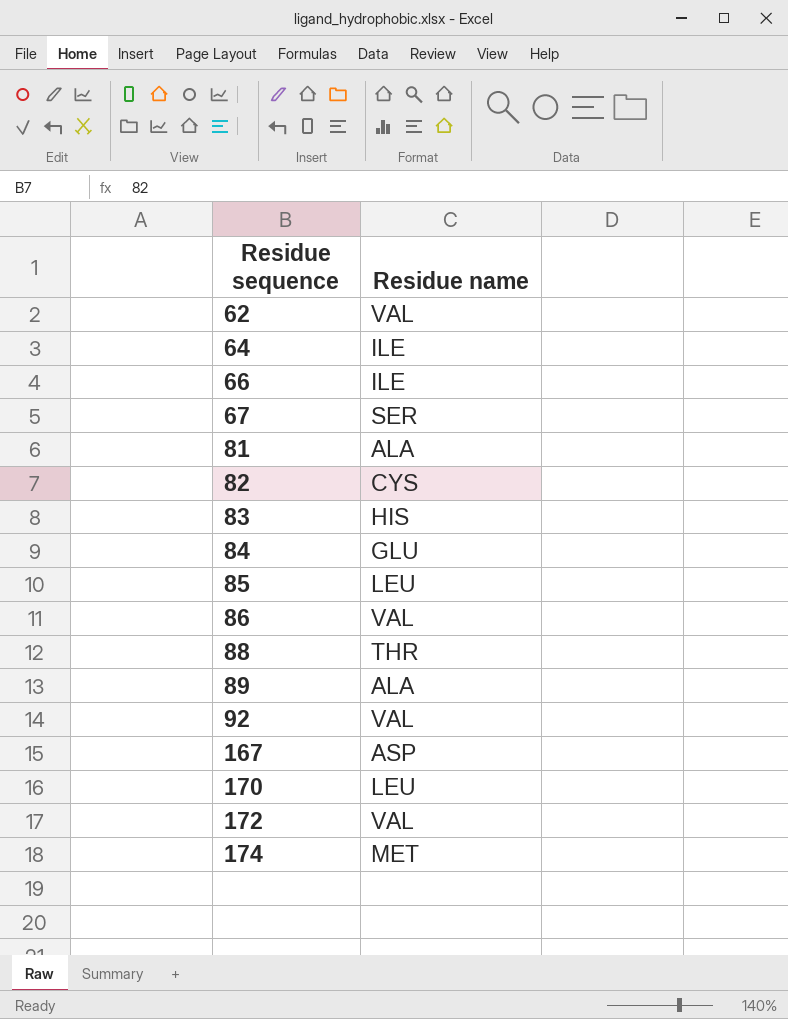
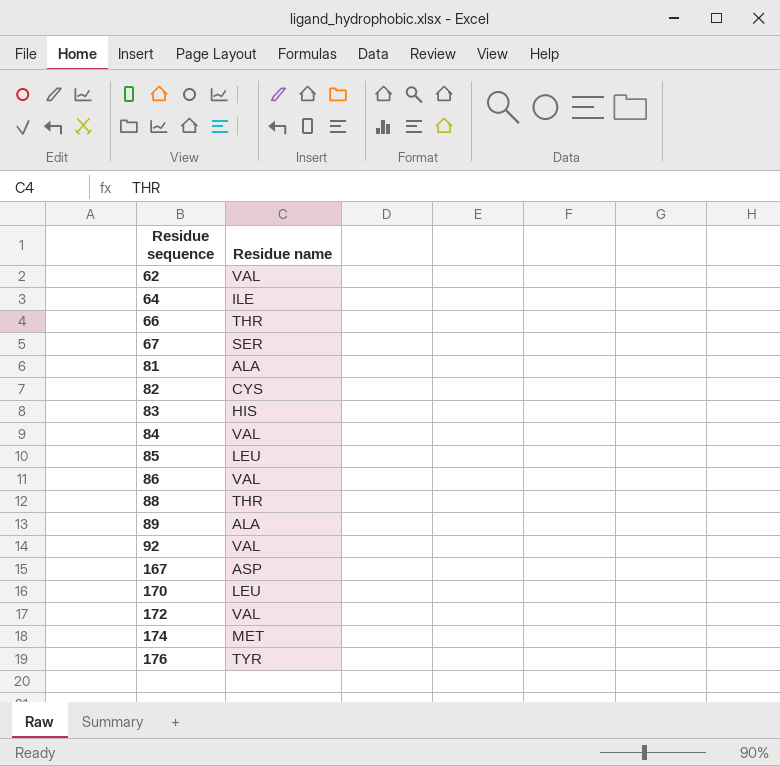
66 | Residue name: ILE -> THR
84 | Residue name: GLU -> VAL
row 176: none -> TYR

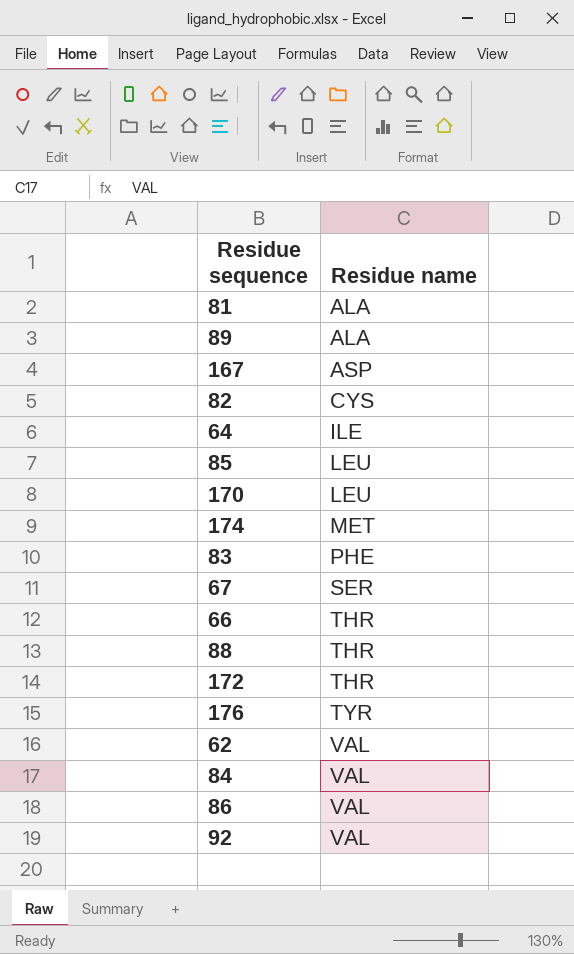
row order: Residue sequence ascending -> Residue name ascending
83 | Residue name: HIS -> PHE
172 | Residue name: VAL -> THR

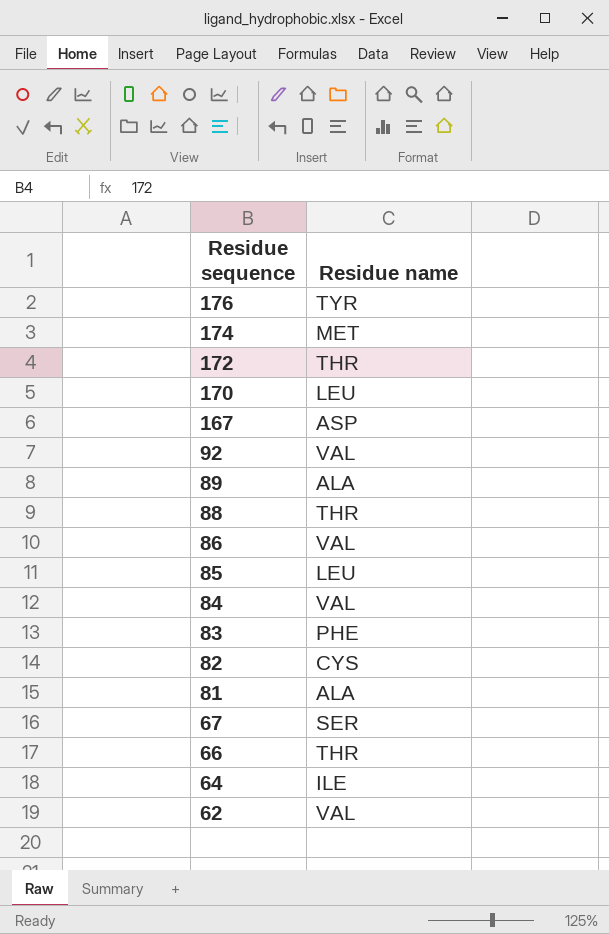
row order: Residue name ascending -> Residue sequence descending

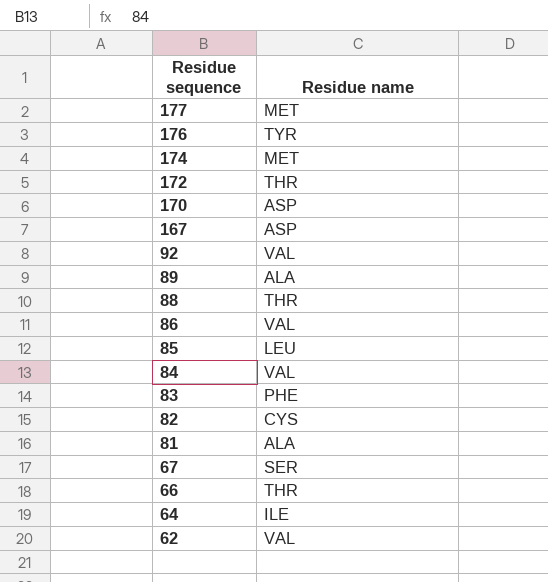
row 177: none -> MET
170 | Residue name: LEU -> ASP

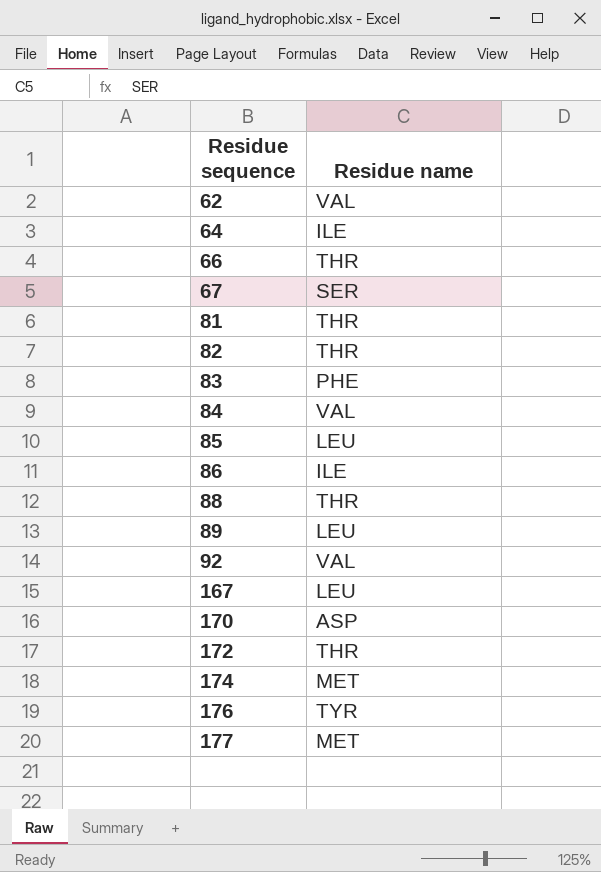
row order: Residue sequence descending -> Residue sequence ascending
81 | Residue name: ALA -> THR
82 | Residue name: CYS -> THR
86 | Residue name: VAL -> ILE
89 | Residue name: ALA -> LEU
167 | Residue name: ASP -> LEU

